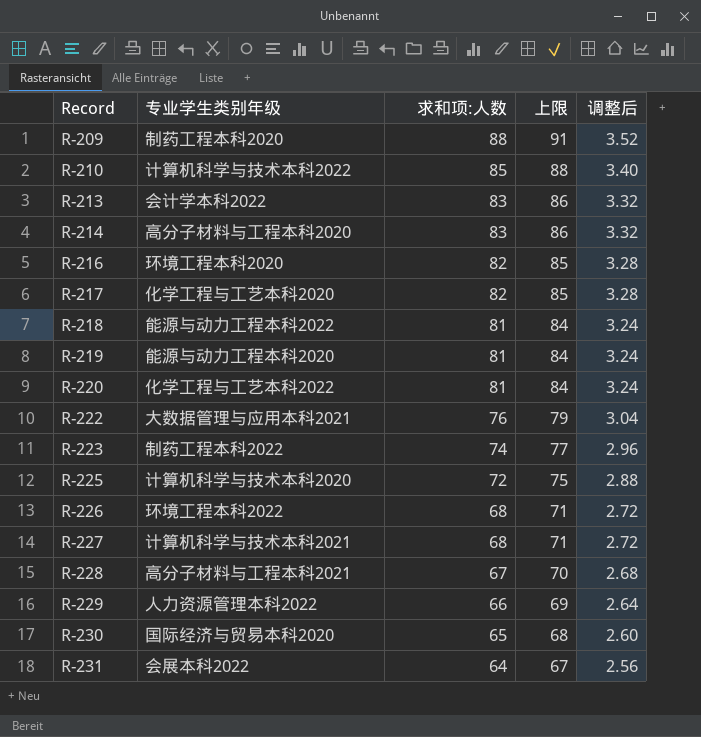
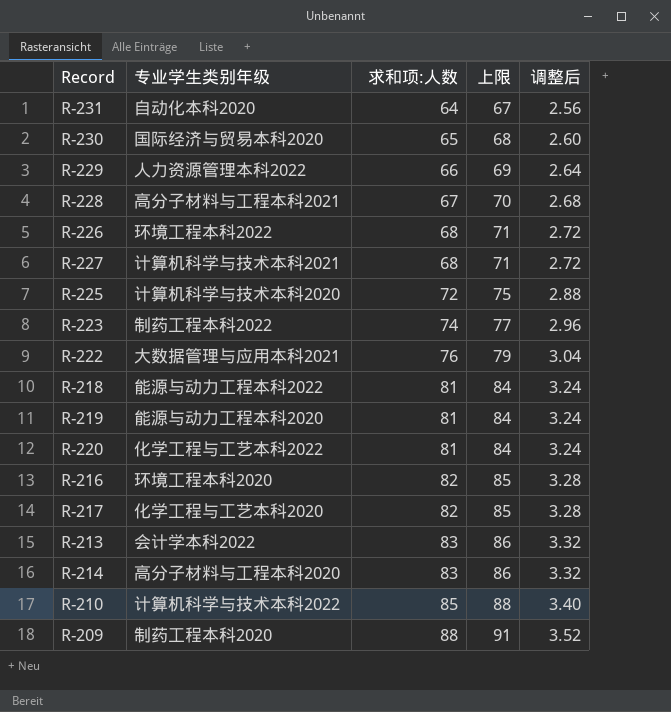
row order: Record ascending -> 求和项:人数 ascending
R-231 | 专业学生类别年级: 会展本科2022 -> 自动化本科2020

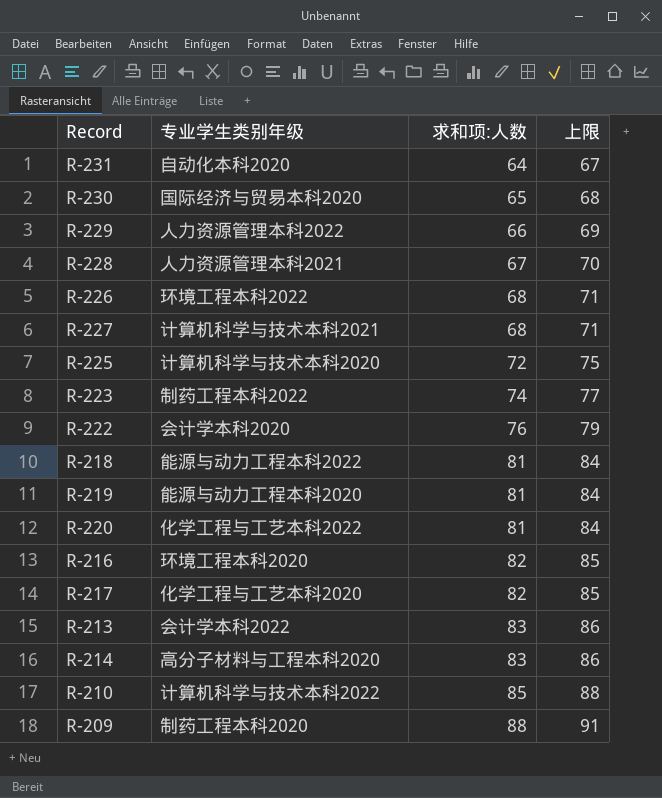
column 调整后 | formula: [求和项:人数] * 0.04 -> none
R-228 | 专业学生类别年级: 高分子材料与工程本科2021 -> 人力资源管理本科2021
R-222 | 专业学生类别年级: 大数据管理与应用本科2021 -> 会计学本科2020

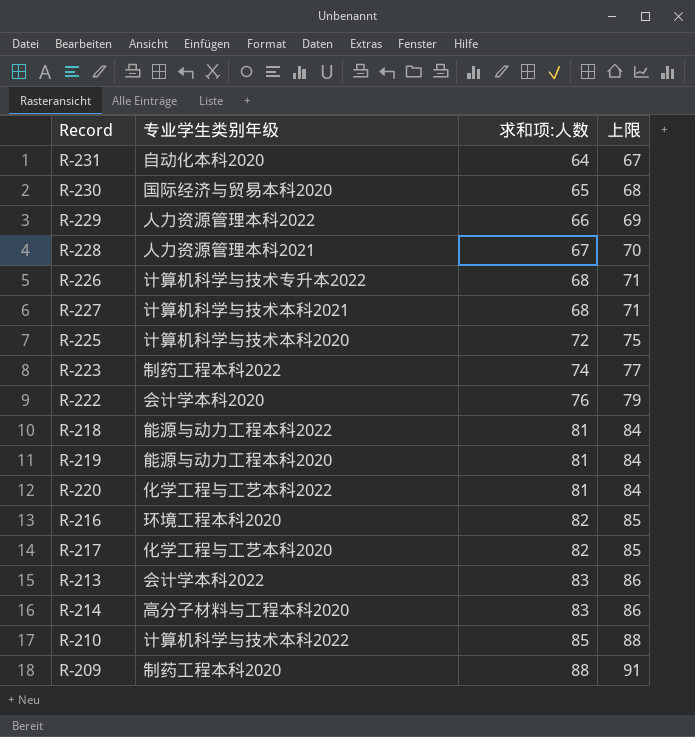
R-226 | 专业学生类别年级: 环境工程本科2022 -> 计算机科学与技术专升本2022

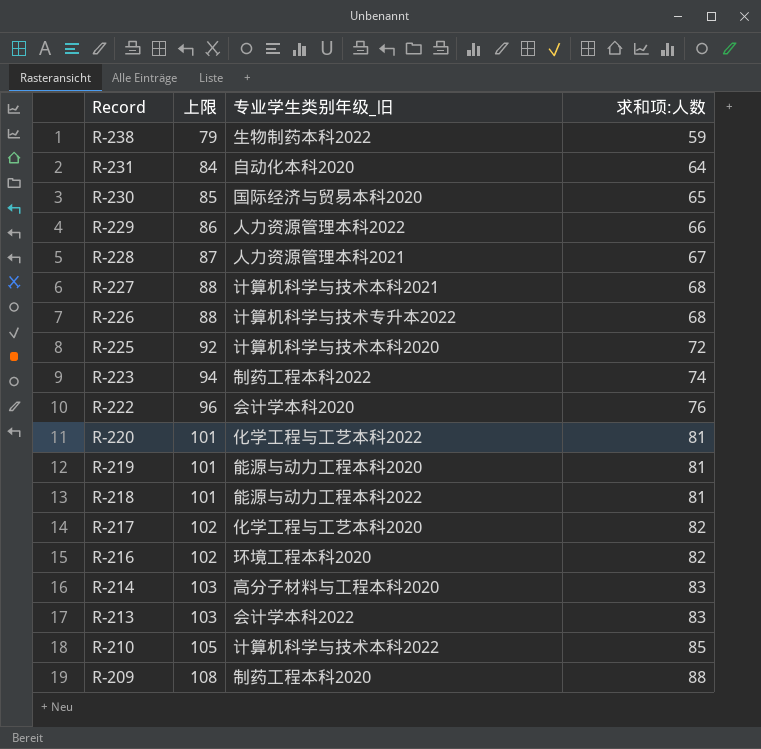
row order: 求和项:人数 ascending -> Record descending
column 上限 | formula: [求和项:人数] + 3 -> [求和项:人数] + 20
column 上限 | position: 4 -> 2
column name: 专业学生类别年级 -> 专业学生类别年级_旧
row R-238: none -> 79 | 生物制药本科2022 | 59

